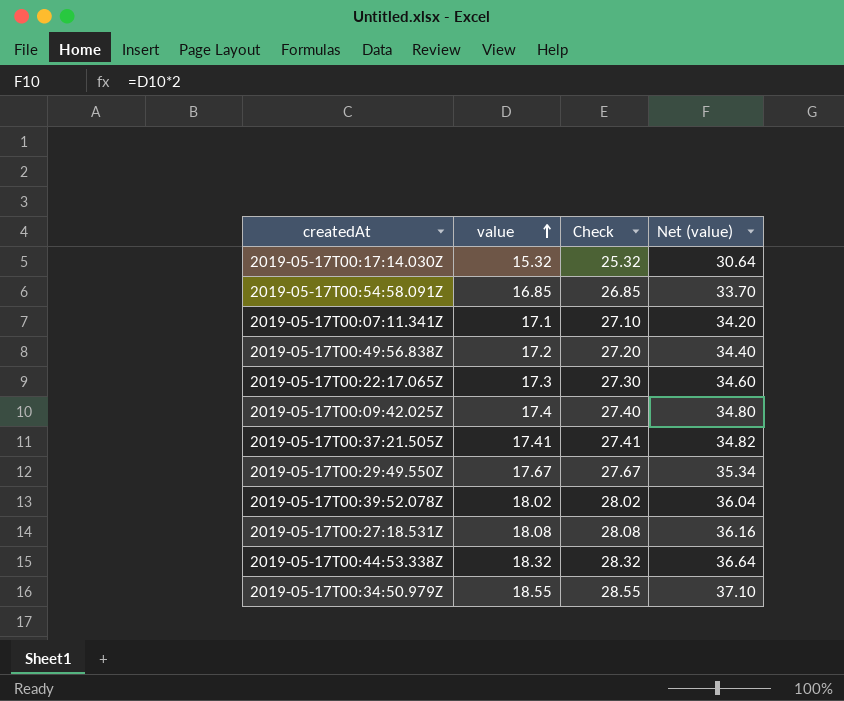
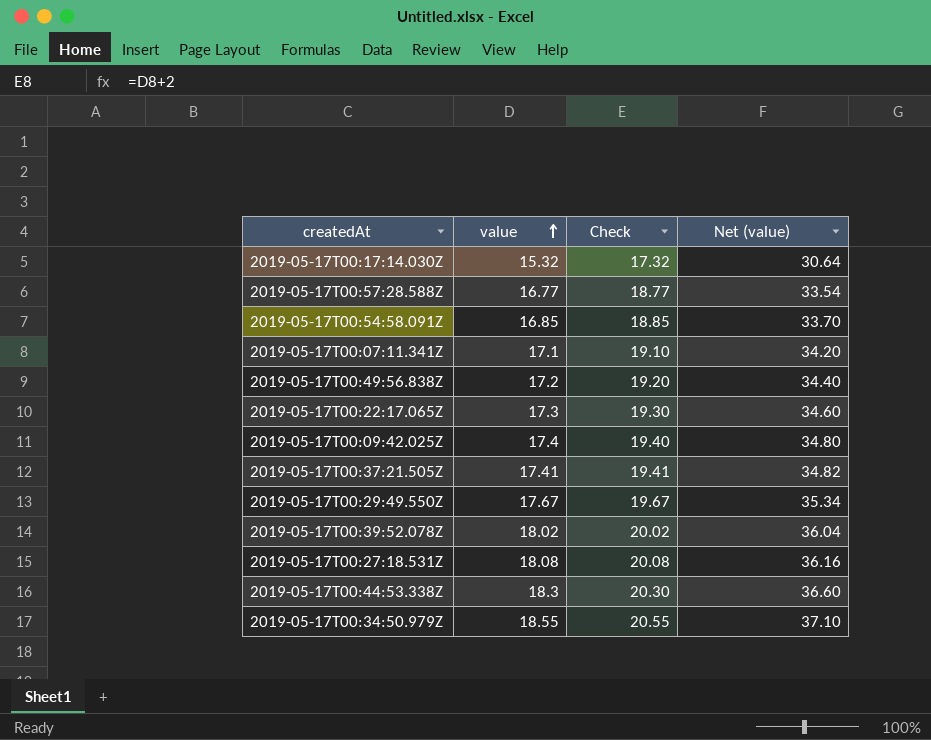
column Check | formula: [value] + 10 -> [value] + 2
row 2019-05-17T00:57:28.588Z: none -> 16.77 | 18.77 | 33.54
2019-05-17T00:44:53.338Z | value: 18.32 -> 18.3
2019-05-17T00:44:53.338Z | Net (value): 36.64 -> 36.60

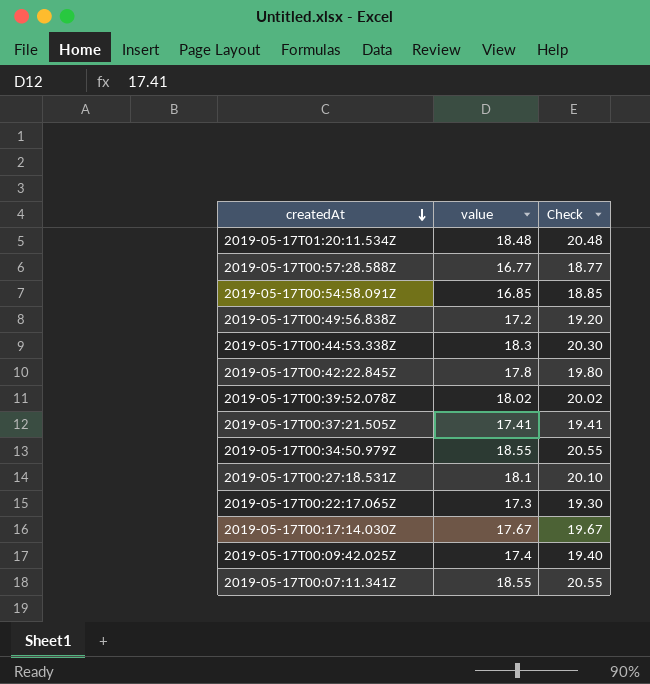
row order: value ascending -> createdAt descending
column Net (value) | formula: [value] * 2 -> none
row 2019-05-17T00:29:49.550Z: 17.67 | 19.67 | 35.34 -> none
row 2019-05-17T01:20:11.534Z: none -> 18.48 | 20.48
row 2019-05-17T00:42:22.845Z: none -> 17.8 | 19.80
2019-05-17T00:27:18.531Z | value: 18.08 -> 18.1
2019-05-17T00:27:18.531Z | Check: 20.08 -> 20.10
2019-05-17T00:17:14.030Z | value: 15.32 -> 17.67
2019-05-17T00:17:14.030Z | Check: 17.32 -> 19.67
2019-05-17T00:07:11.341Z | value: 17.1 -> 18.55
2019-05-17T00:07:11.341Z | Check: 19.10 -> 20.55

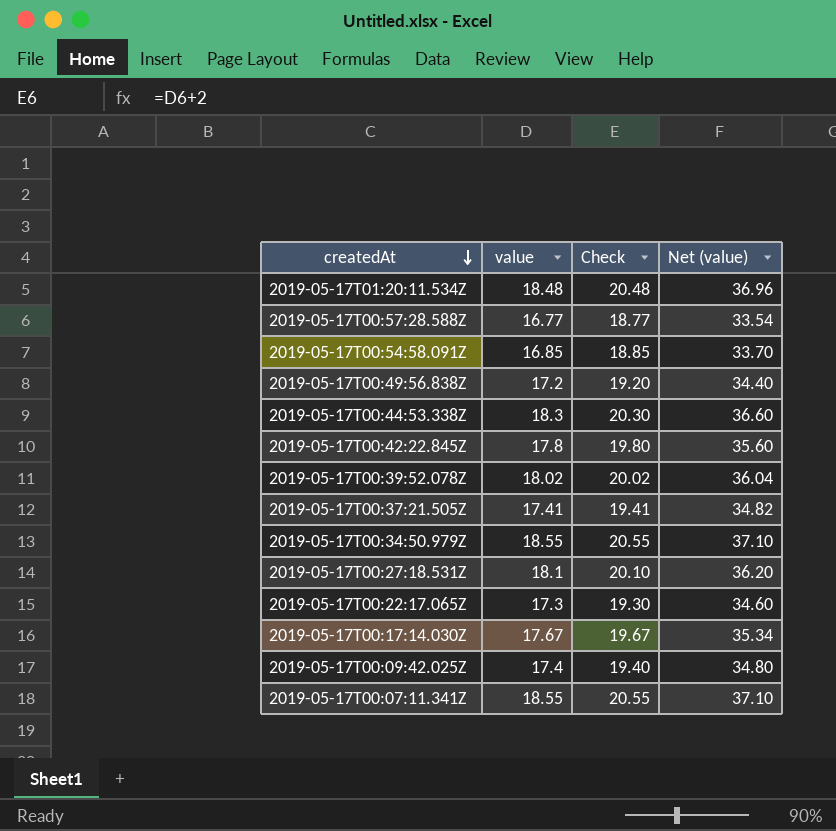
column Net (value) | formula: none -> [value] * 2

